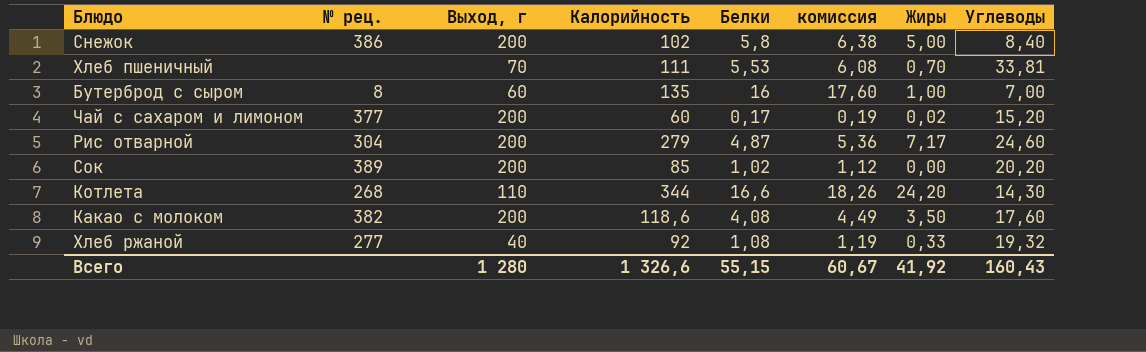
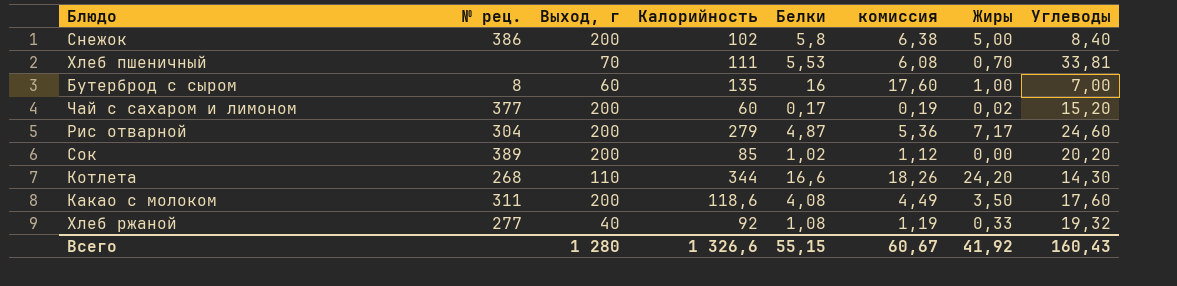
Какао с молоком | № рец.: 382 -> 311

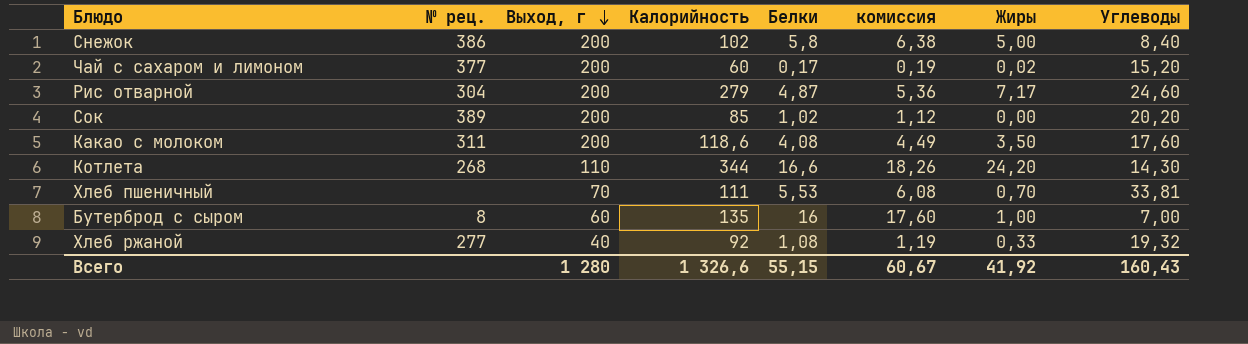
row order: none -> Выход, г descending

